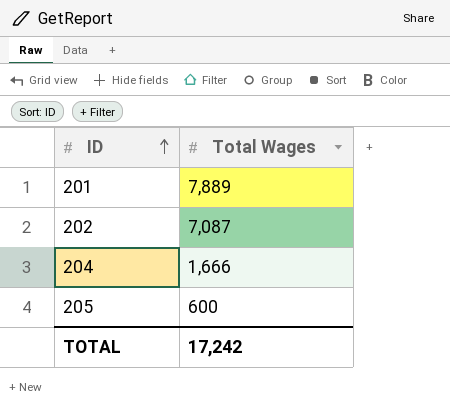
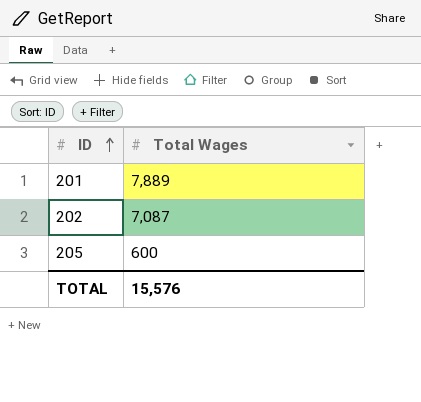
row 204: 1,666 -> none
TOTAL | Total Wages: 17,242 -> 15,576

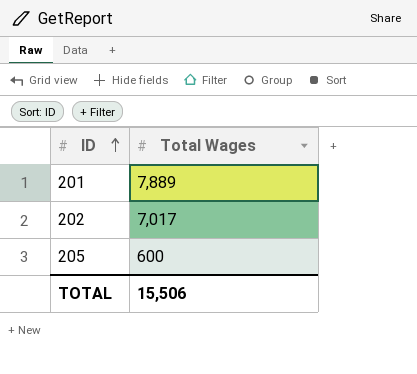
202 | Total Wages: 7,087 -> 7,017
TOTAL | Total Wages: 15,576 -> 15,506

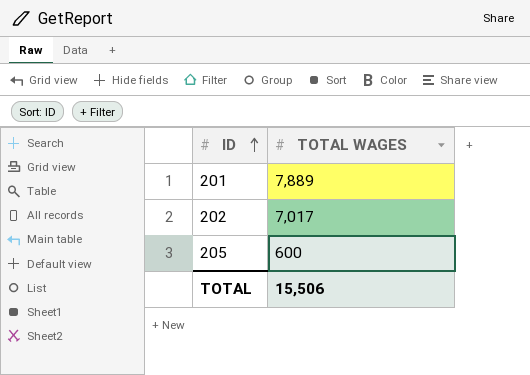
column name: Total Wages -> TOTAL WAGES

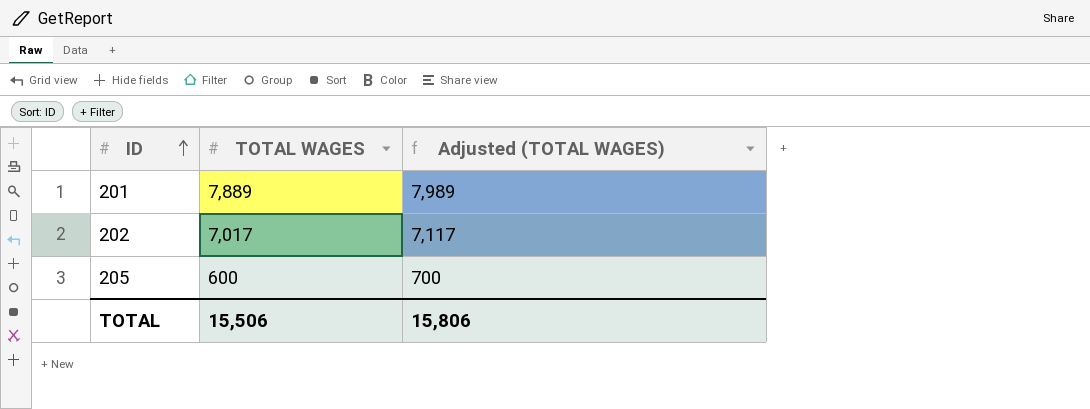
column Adjusted (TOTAL WAGES) | formula: none -> [TOTAL WAGES] + 100

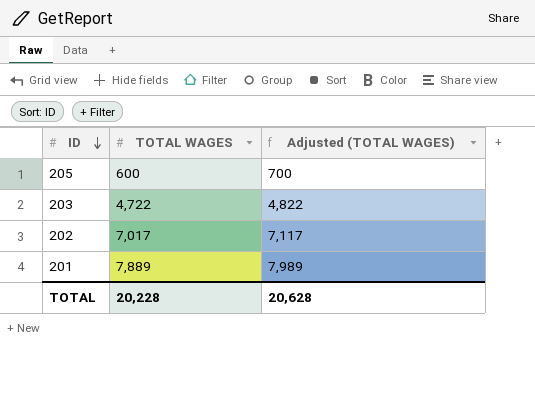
row order: ID ascending -> ID descending
row 203: none -> 4,722 | 4,822
TOTAL | TOTAL WAGES: 15,506 -> 20,228
TOTAL | Adjusted (TOTAL WAGES): 15,806 -> 20,628

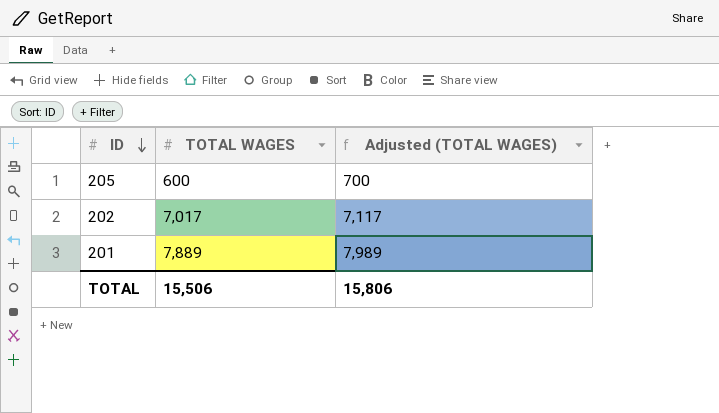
row 203: 4,722 | 4,822 -> none
TOTAL | TOTAL WAGES: 20,228 -> 15,506
TOTAL | Adjusted (TOTAL WAGES): 20,628 -> 15,806

